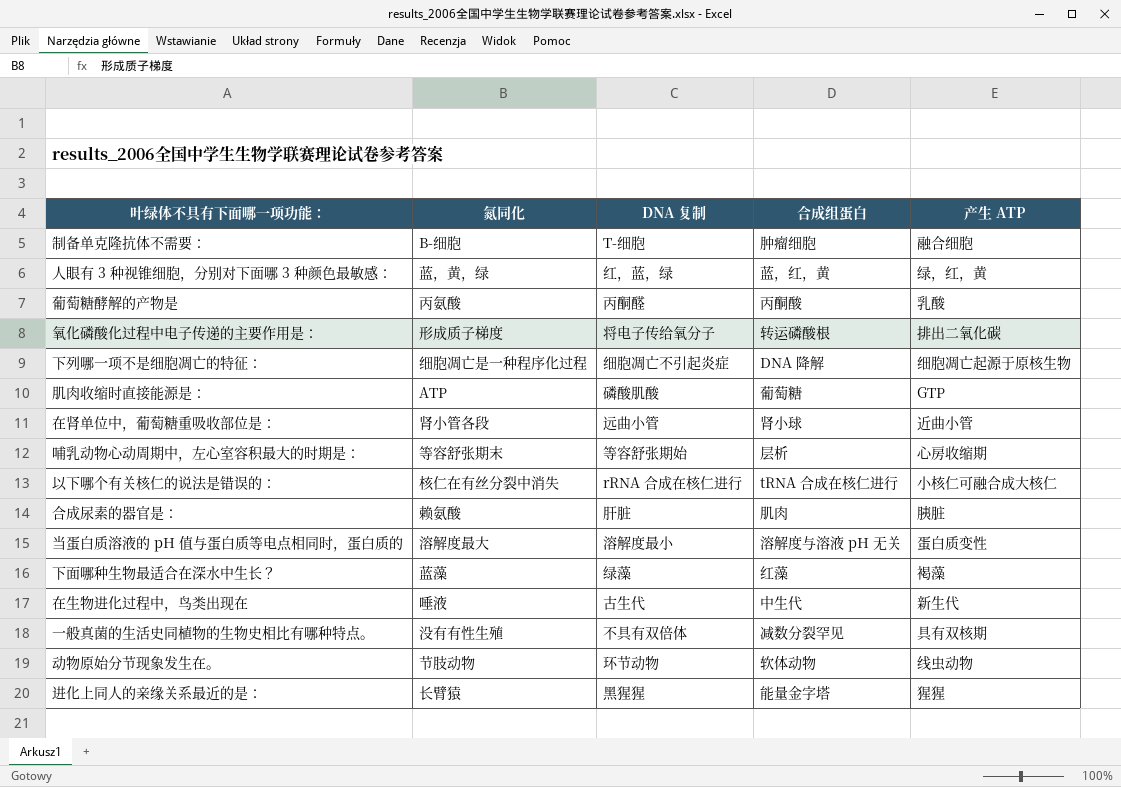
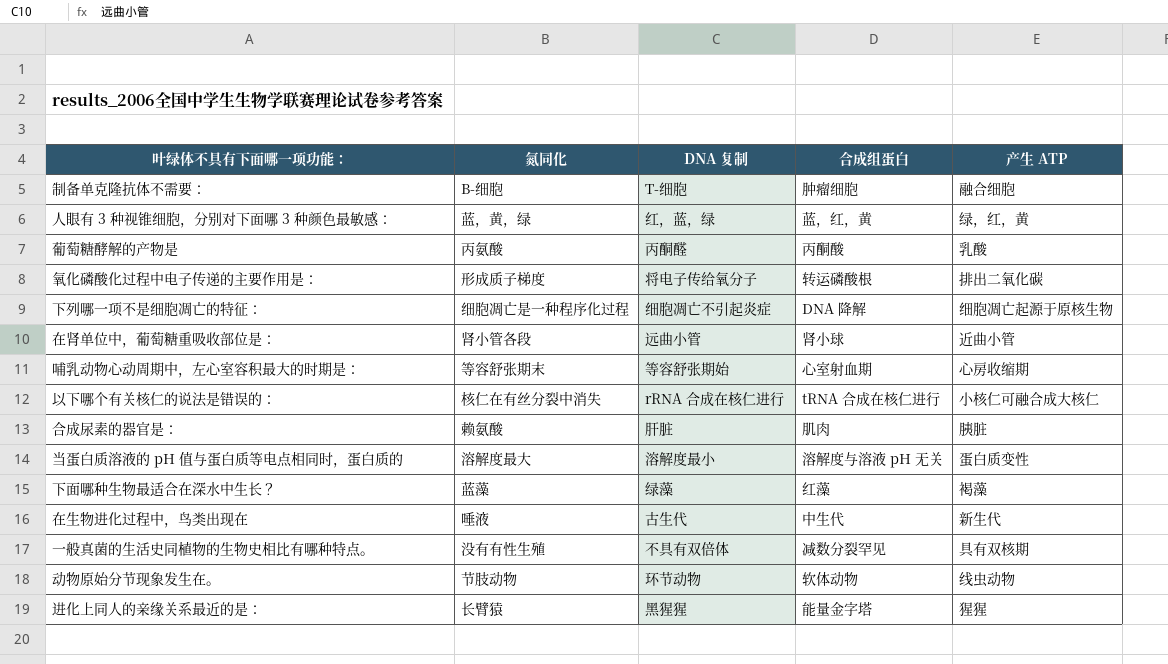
row 肌肉收缩时直接能源是：: ATP | 磷酸肌酸 | 葡萄糖 | GTP -> none
哺乳动物心动周期中，左心室容积最大的时期是： | 合成组蛋白: 层析 -> 心室射血期

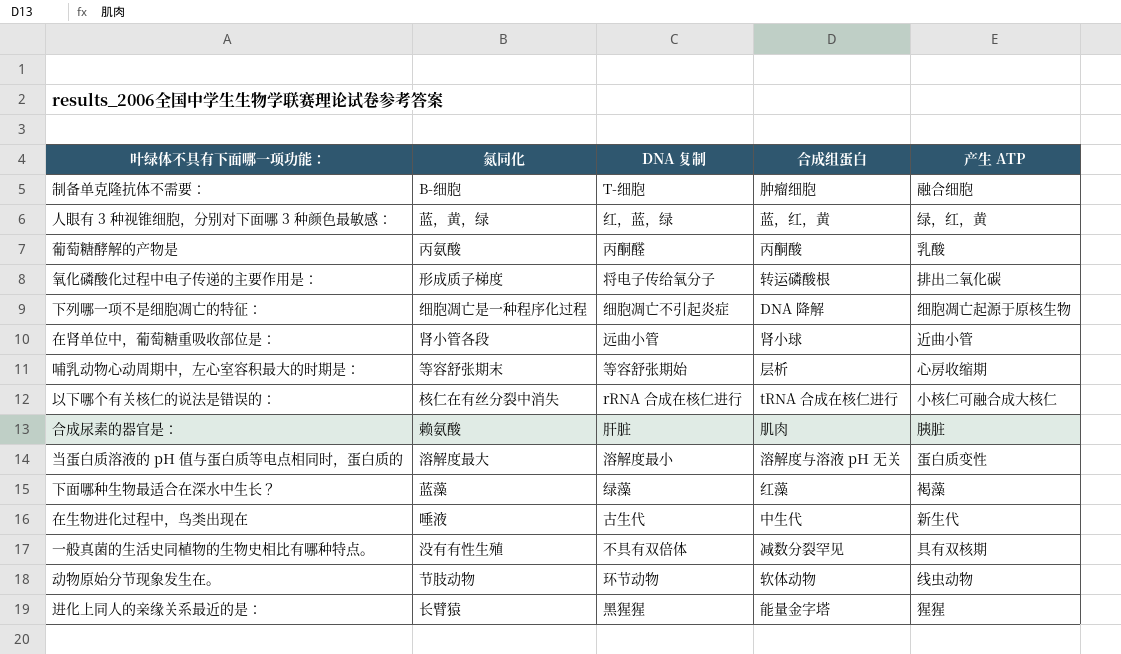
哺乳动物心动周期中，左心室容积最大的时期是： | 合成组蛋白: 心室射血期 -> 层析

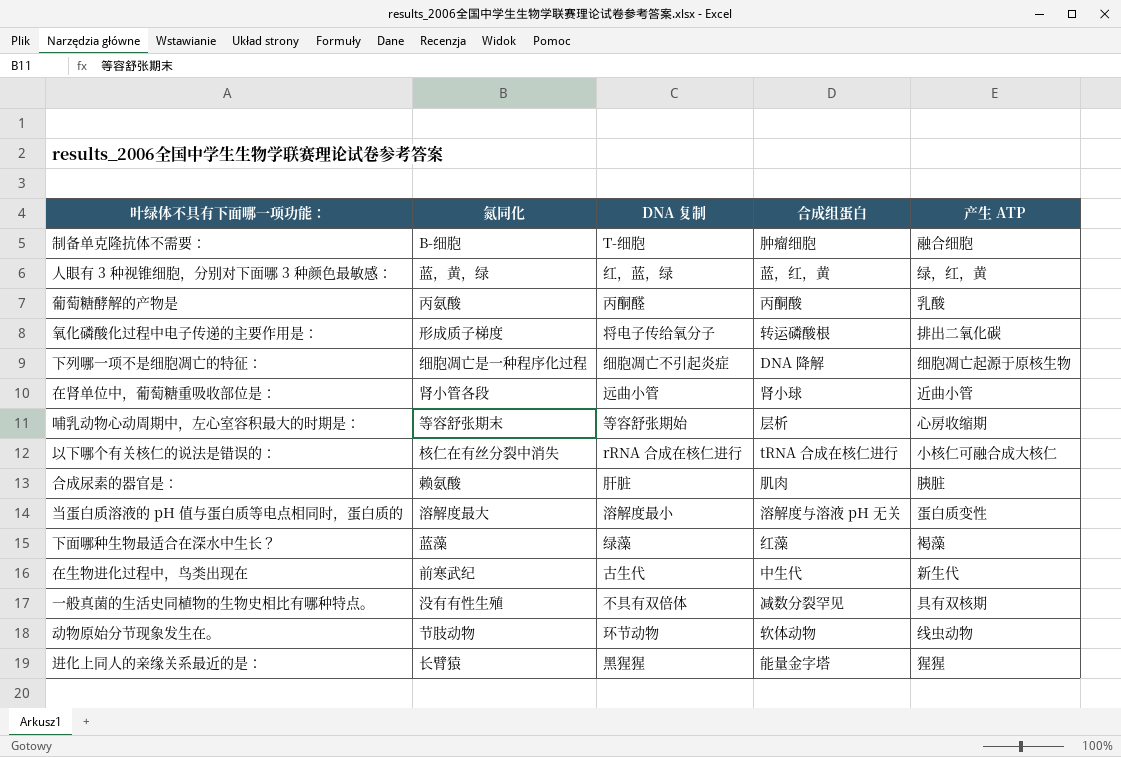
在生物进化过程中，鸟类出现在 | 氮同化: 唾液 -> 前寒武纪

